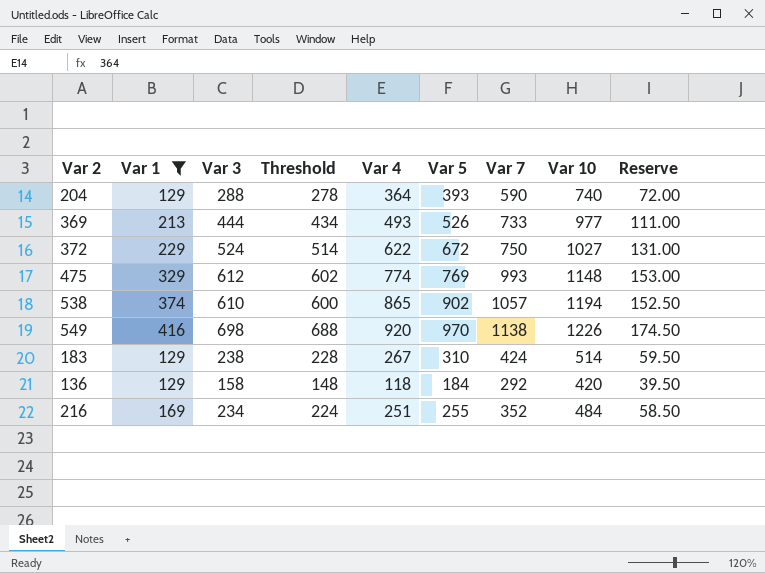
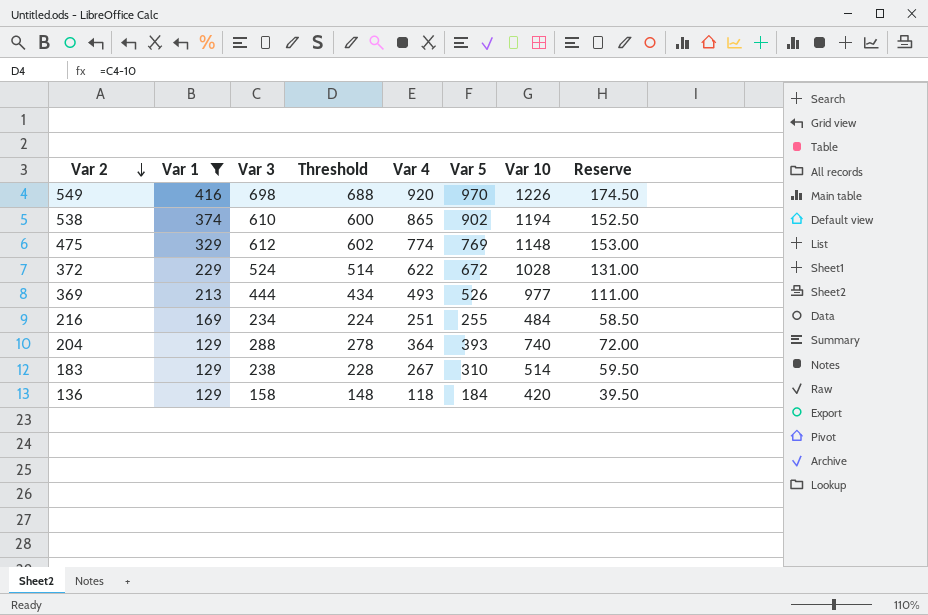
row order: none -> Var 2 descending
column Var 7 | position: 7 -> none
372 | Var 10: 1027 -> 1028

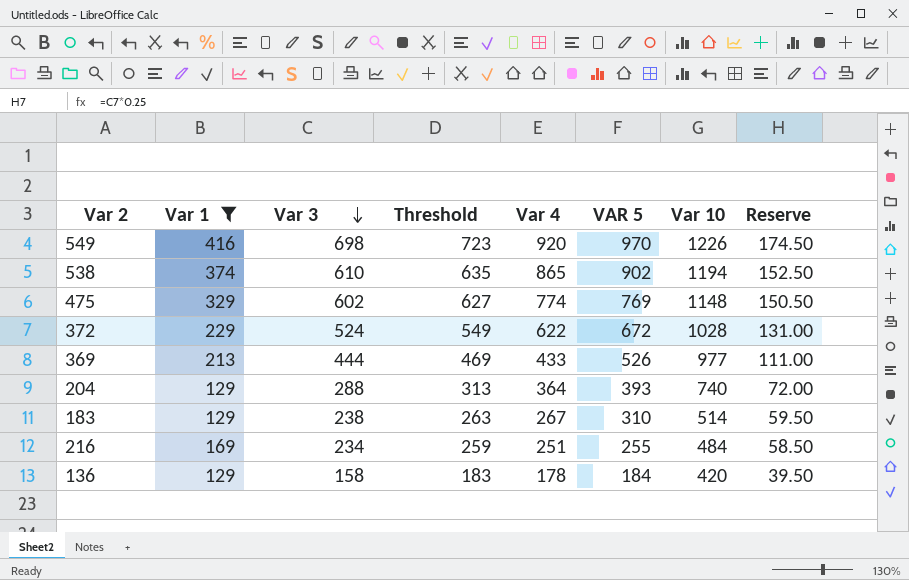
row order: Var 2 descending -> Var 3 descending
column Threshold | formula: [Var 3] - 10 -> [Var 3] + 25
column name: Var 5 -> VAR 5
475 | Var 3: 612 -> 602
475 | Reserve: 153.00 -> 150.50
369 | Var 4: 493 -> 433
136 | Var 4: 118 -> 178

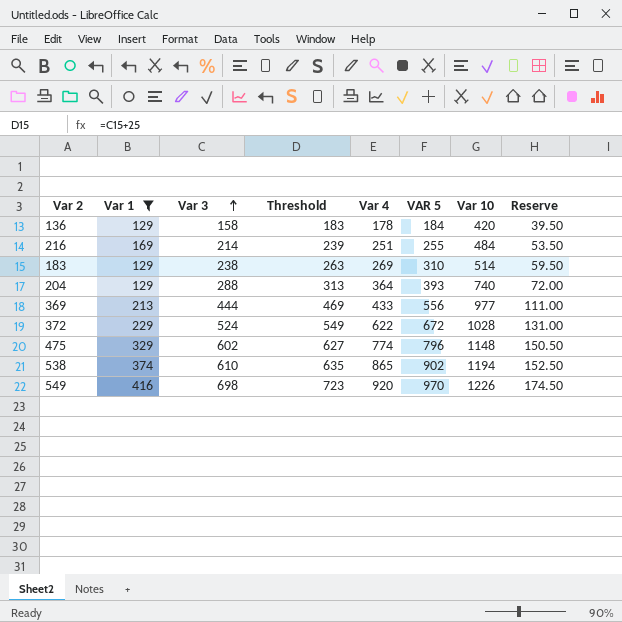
row order: Var 3 descending -> Var 3 ascending
216 | Var 3: 234 -> 214
216 | Threshold: 259 -> 239
216 | Reserve: 58.50 -> 53.50
183 | Var 4: 267 -> 269
369 | VAR 5: 526 -> 556
475 | VAR 5: 769 -> 796

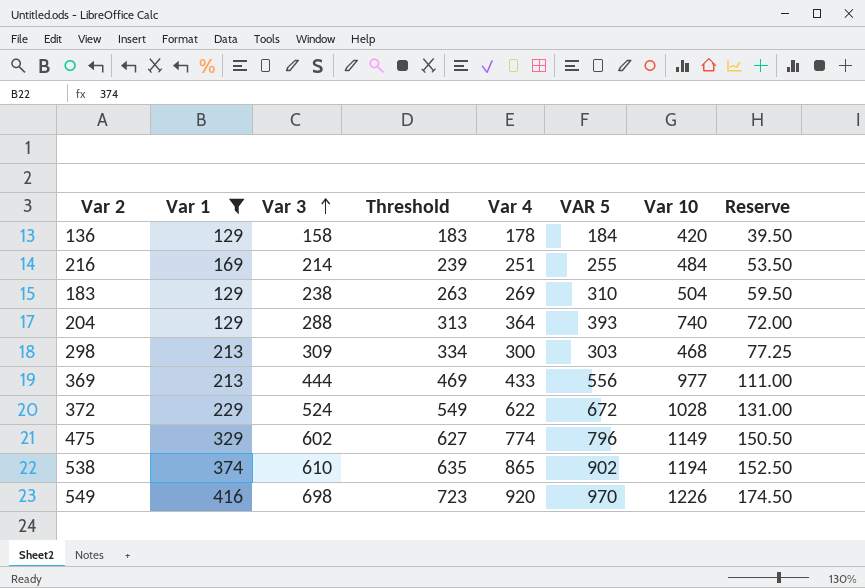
183 | Var 10: 514 -> 504
row 298: none -> 213 | 309 | 334 | 300 | 303 | 468 | 77.25
475 | Var 10: 1148 -> 1149

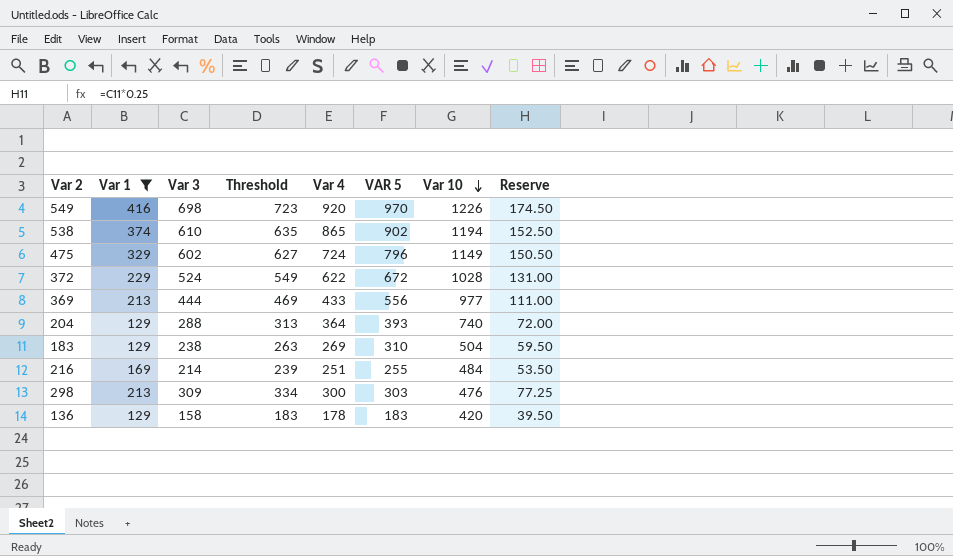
row order: Var 3 ascending -> Var 10 descending
475 | Var 4: 774 -> 724
298 | Var 10: 468 -> 476
136 | VAR 5: 184 -> 183

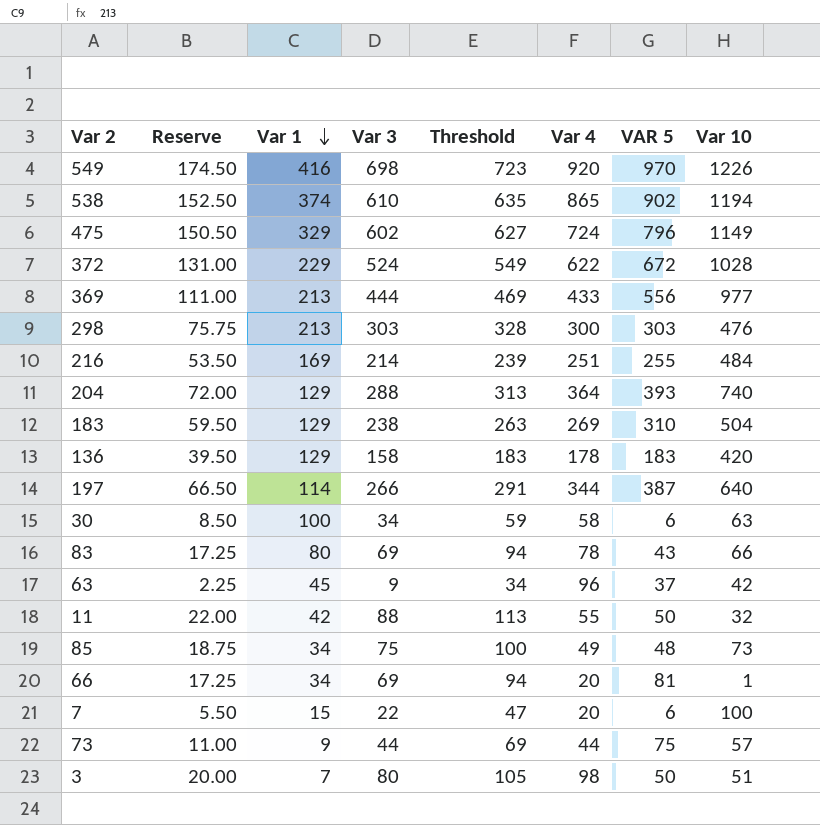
filter: Var 1 >= 129 -> none
row order: Var 10 descending -> Var 1 descending
column Reserve | position: 8 -> 2
298 | Reserve: 77.25 -> 75.75
298 | Var 3: 309 -> 303
298 | Threshold: 334 -> 328

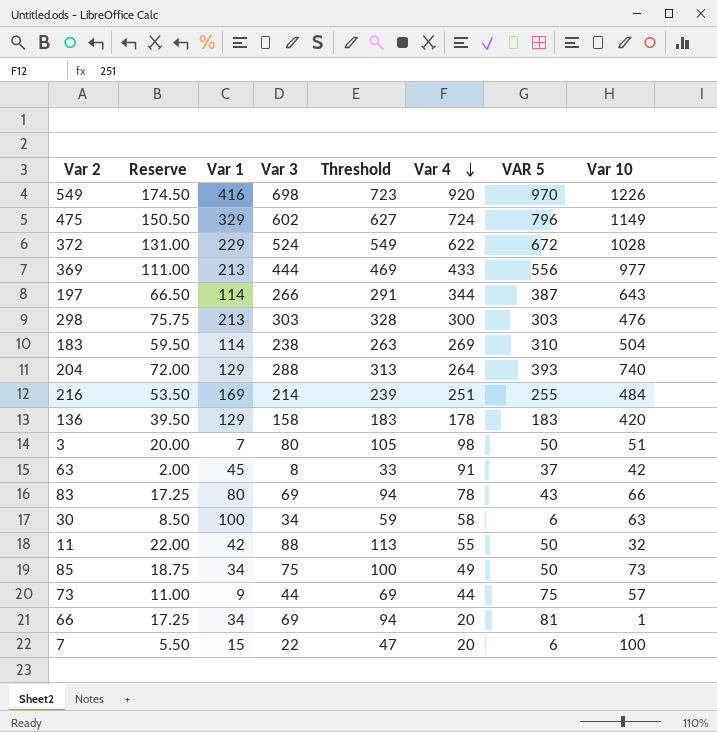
row order: Var 1 descending -> Var 4 descending
row 538: 152.50 | 374 | 610 | 635 | 865 | 902 | 1194 -> none
197 | Var 10: 640 -> 643
183 | Var 1: 129 -> 114
204 | Var 4: 364 -> 264
63 | Reserve: 2.25 -> 2.00
63 | Var 3: 9 -> 8
63 | Threshold: 34 -> 33
63 | Var 4: 96 -> 91
85 | VAR 5: 48 -> 50

